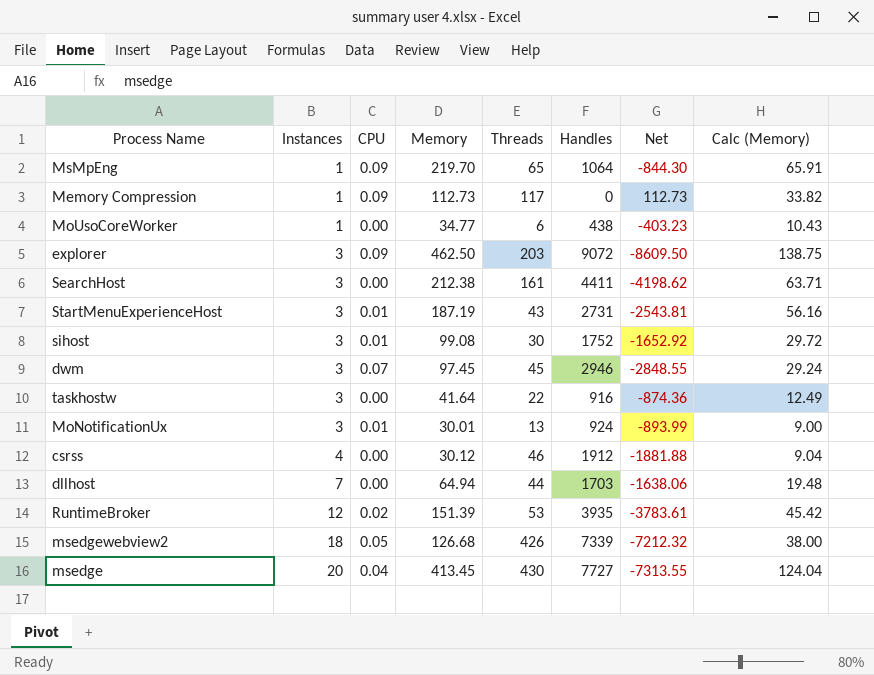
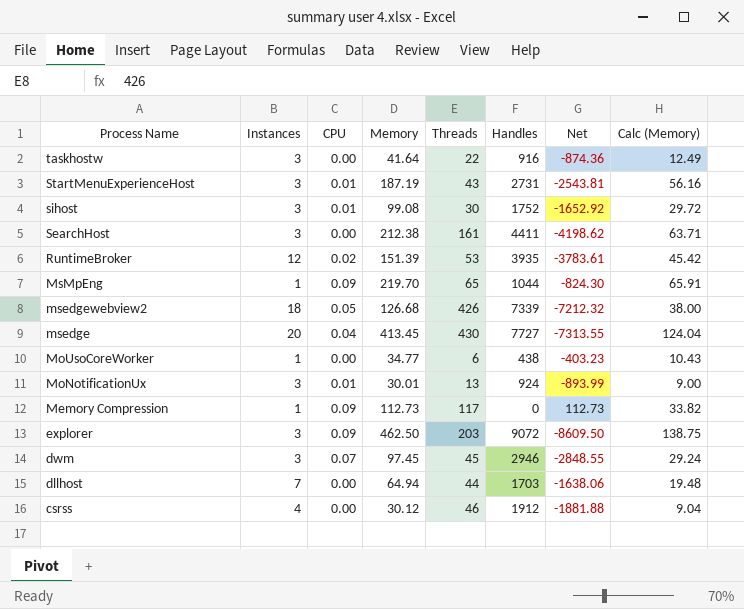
row order: Instances ascending -> Process Name descending
MsMpEng | Handles: 1064 -> 1044
MsMpEng | Net: -844.30 -> -824.30

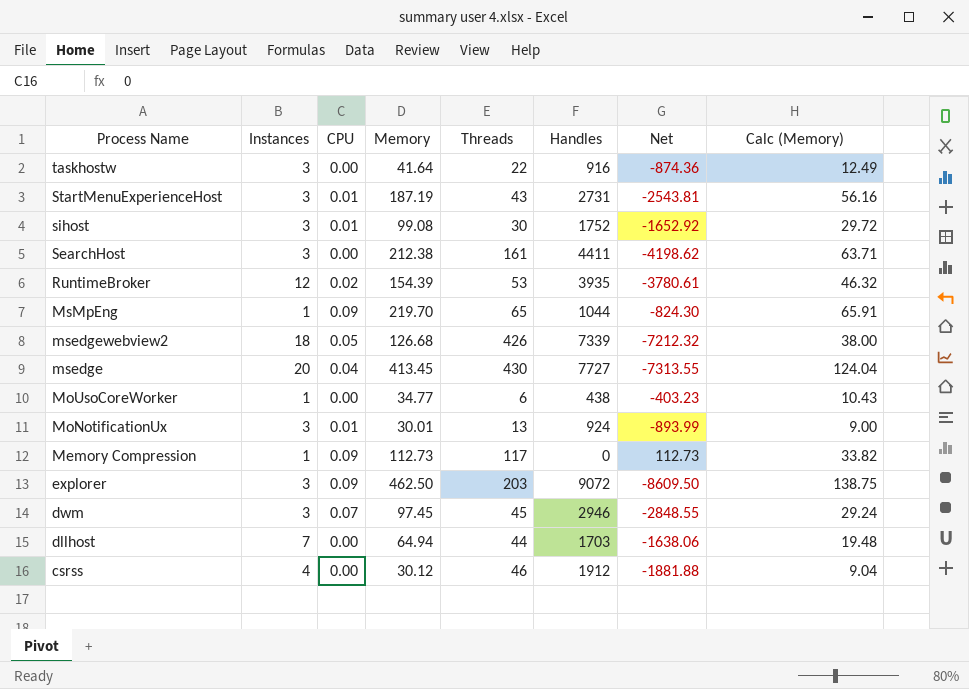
RuntimeBroker | Memory: 151.39 -> 154.39
RuntimeBroker | Net: -3783.61 -> -3780.61
RuntimeBroker | Calc (Memory): 45.42 -> 46.32

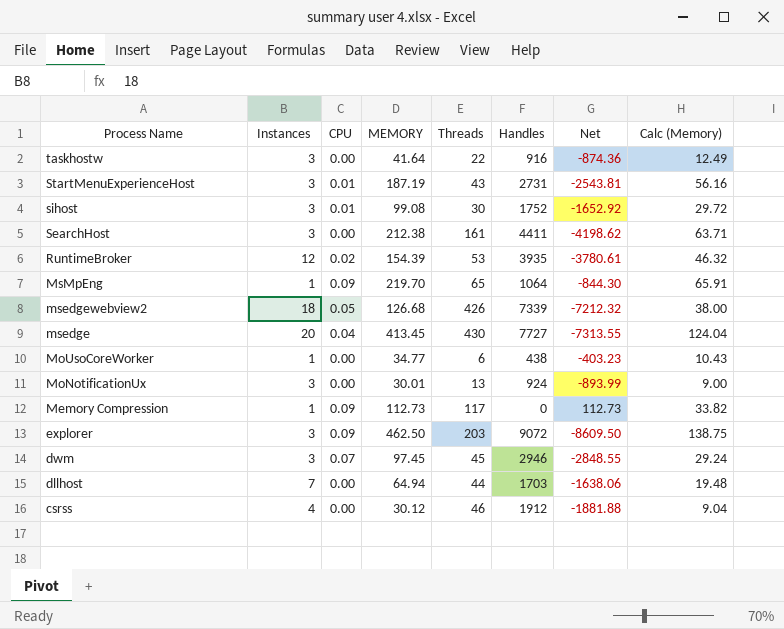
column name: Memory -> MEMORY
MsMpEng | Handles: 1044 -> 1064
MsMpEng | Net: -824.30 -> -844.30
MoNotificationUx | CPU: 0.01 -> 0.00

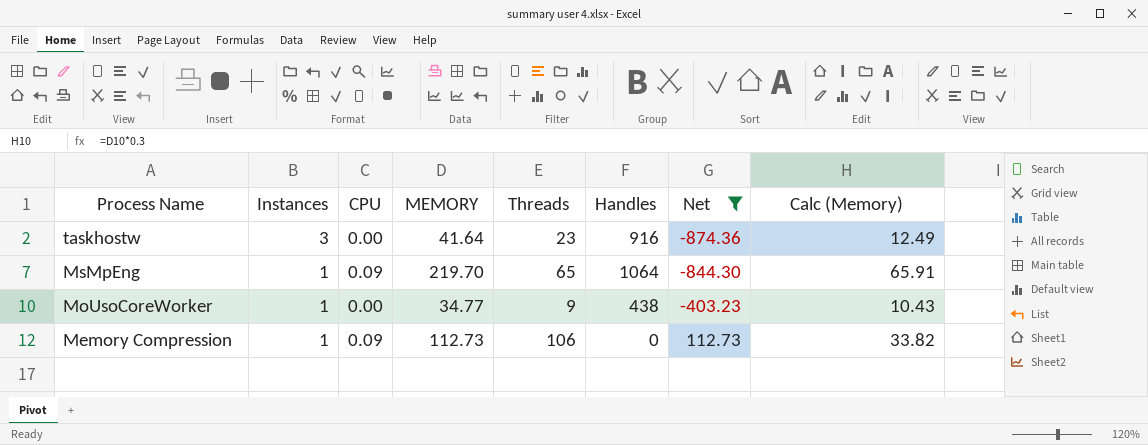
filter: none -> Net >= -874.36
taskhostw | Threads: 22 -> 23
MoUsoCoreWorker | Threads: 6 -> 9
Memory Compression | Threads: 117 -> 106

